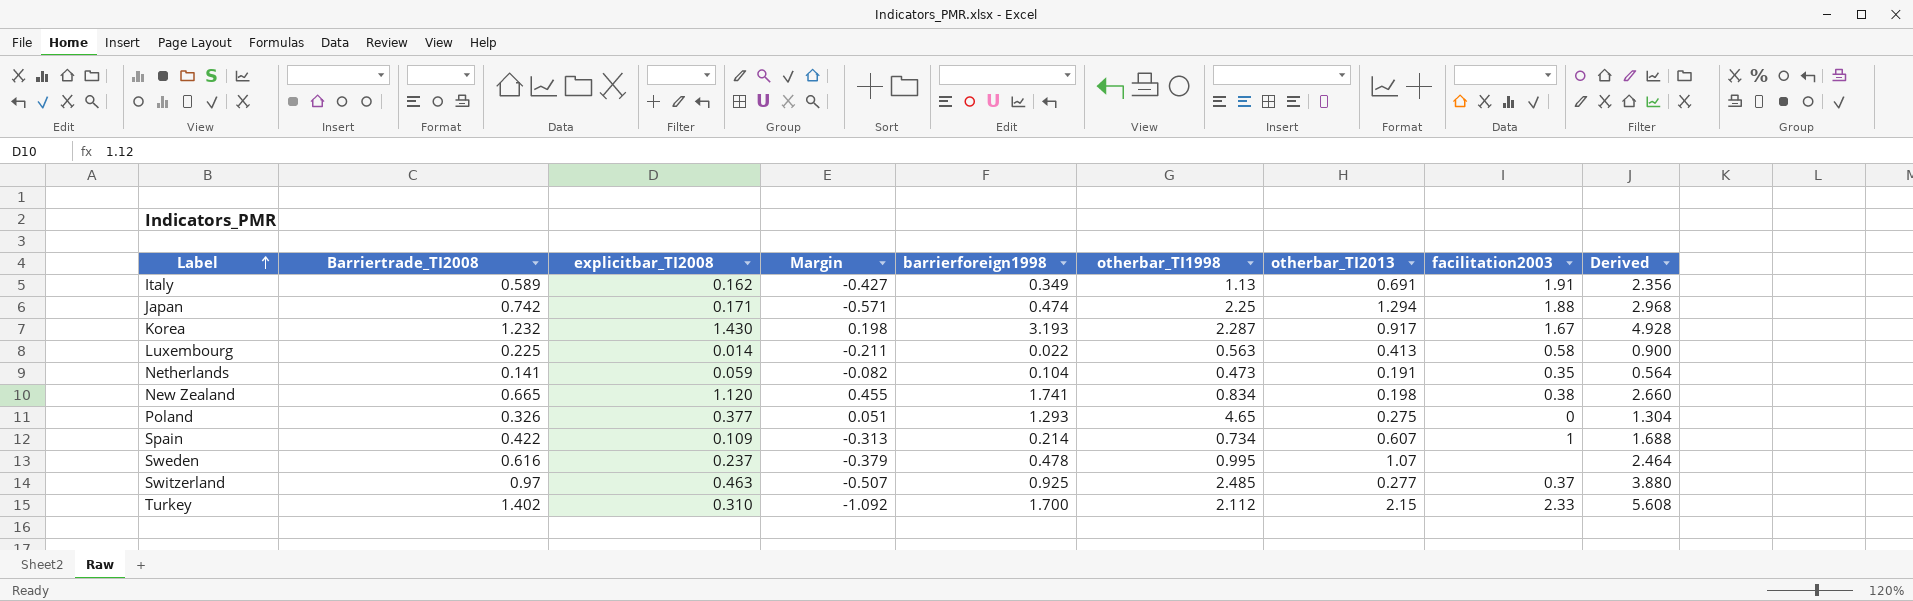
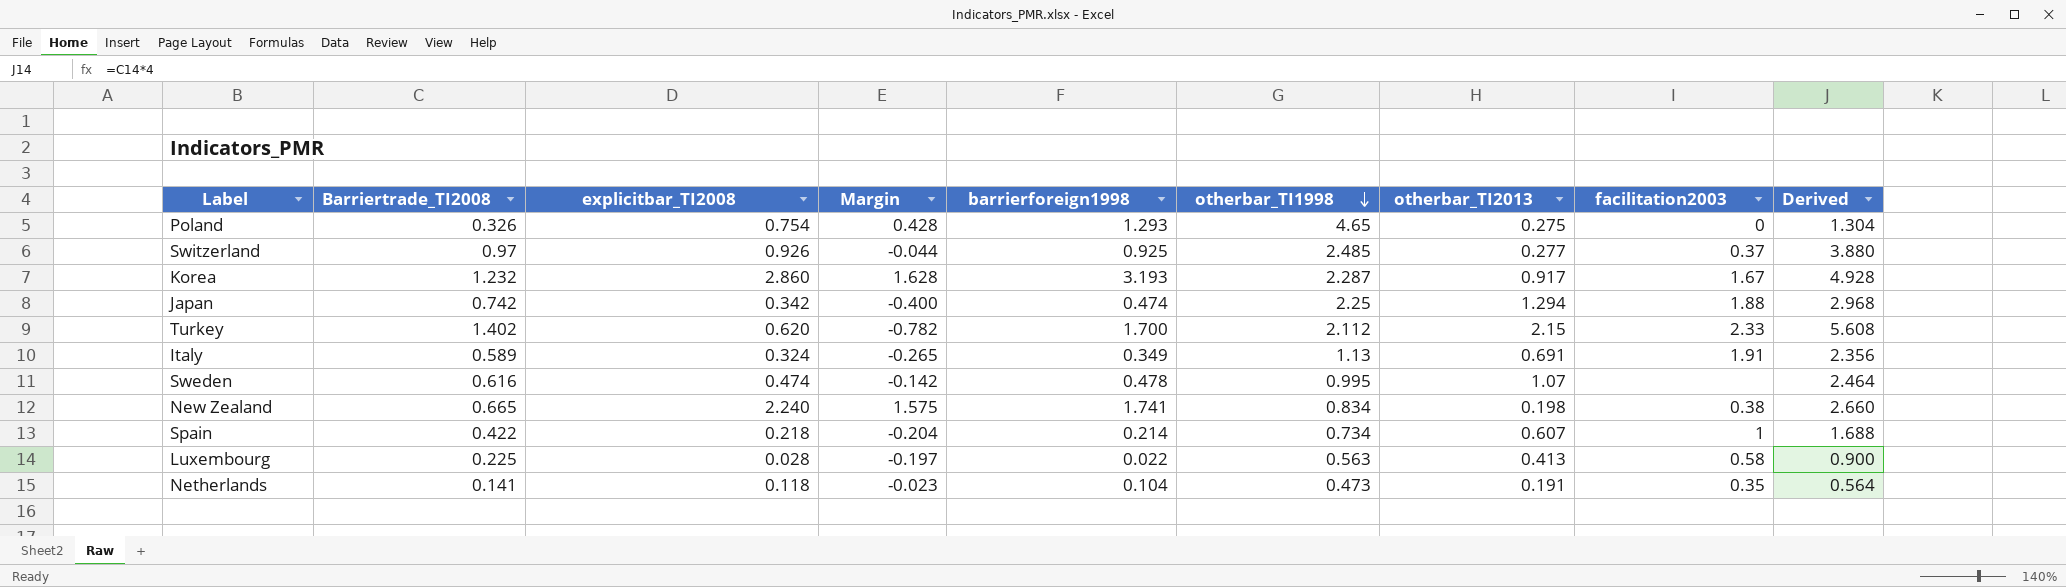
row order: Label ascending -> otherbar_TI1998 descending
Poland | explicitbar_TI2008: 0.377 -> 0.754
Poland | Margin: 0.051 -> 0.428
Switzerland | explicitbar_TI2008: 0.463 -> 0.926
Switzerland | Margin: -0.507 -> -0.044
Korea | explicitbar_TI2008: 1.430 -> 2.860
Korea | Margin: 0.198 -> 1.628
Japan | explicitbar_TI2008: 0.171 -> 0.342
Japan | Margin: -0.571 -> -0.400
Turkey | explicitbar_TI2008: 0.310 -> 0.620
Turkey | Margin: -1.092 -> -0.782
Italy | explicitbar_TI2008: 0.162 -> 0.324
Italy | Margin: -0.427 -> -0.265
Sweden | explicitbar_TI2008: 0.237 -> 0.474
Sweden | Margin: -0.379 -> -0.142
New Zealand | explicitbar_TI2008: 1.120 -> 2.240
New Zealand | Margin: 0.455 -> 1.575
Spain | explicitbar_TI2008: 0.109 -> 0.218
Spain | Margin: -0.313 -> -0.204
Luxembourg | explicitbar_TI2008: 0.014 -> 0.028
Luxembourg | Margin: -0.211 -> -0.197
Netherlands | explicitbar_TI2008: 0.059 -> 0.118
Netherlands | Margin: -0.082 -> -0.023

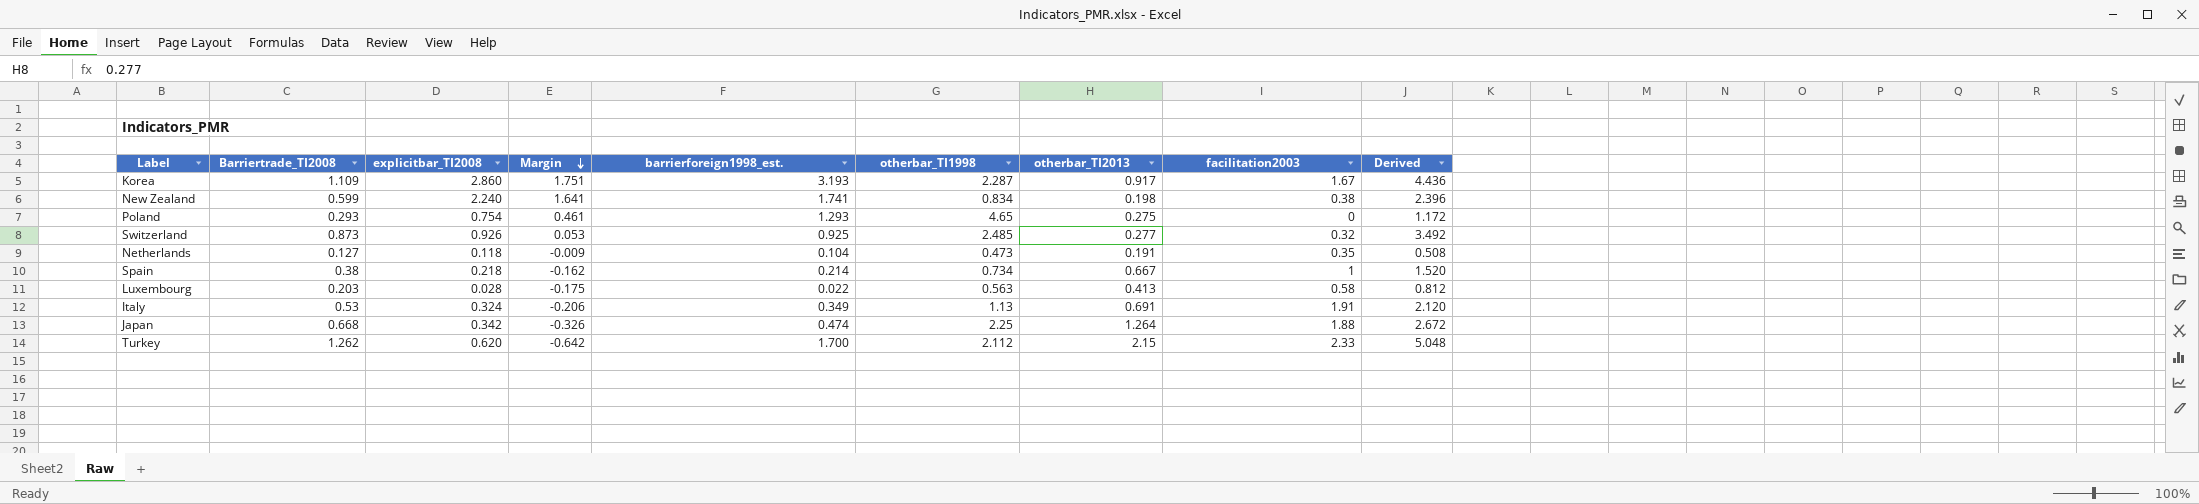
row order: otherbar_TI1998 descending -> Margin descending
column name: barrierforeign1998 -> barrierforeign1998_est.
row Sweden: 0.616 | 0.474 | -0.142 | 0.478 | 0.995 | 1.07 | none | 2.464 -> none
Korea | Barriertrade_TI2008: 1.232 -> 1.109
Korea | Margin: 1.628 -> 1.751
Korea | Derived: 4.928 -> 4.436
New Zealand | Barriertrade_TI2008: 0.665 -> 0.599
New Zealand | Margin: 1.575 -> 1.641
New Zealand | Derived: 2.660 -> 2.396
Poland | Barriertrade_TI2008: 0.326 -> 0.293
Poland | Margin: 0.428 -> 0.461
Poland | Derived: 1.304 -> 1.172
Switzerland | Barriertrade_TI2008: 0.97 -> 0.873
Switzerland | Margin: -0.044 -> 0.053
Switzerland | facilitation2003: 0.37 -> 0.32
Switzerland | Derived: 3.880 -> 3.492
Netherlands | Barriertrade_TI2008: 0.141 -> 0.127
Netherlands | Margin: -0.023 -> -0.009
Netherlands | Derived: 0.564 -> 0.508
Spain | Barriertrade_TI2008: 0.422 -> 0.38
Spain | Margin: -0.204 -> -0.162
Spain | otherbar_TI2013: 0.607 -> 0.667
Spain | Derived: 1.688 -> 1.520
Luxembourg | Barriertrade_TI2008: 0.225 -> 0.203
Luxembourg | Margin: -0.197 -> -0.175
Luxembourg | Derived: 0.900 -> 0.812
Italy | Barriertrade_TI2008: 0.589 -> 0.53
Italy | Margin: -0.265 -> -0.206
Italy | Derived: 2.356 -> 2.120
Japan | Barriertrade_TI2008: 0.742 -> 0.668
Japan | Margin: -0.400 -> -0.326
Japan | otherbar_TI2013: 1.294 -> 1.264
Japan | Derived: 2.968 -> 2.672
Turkey | Barriertrade_TI2008: 1.402 -> 1.262
Turkey | Margin: -0.782 -> -0.642
Turkey | Derived: 5.608 -> 5.048

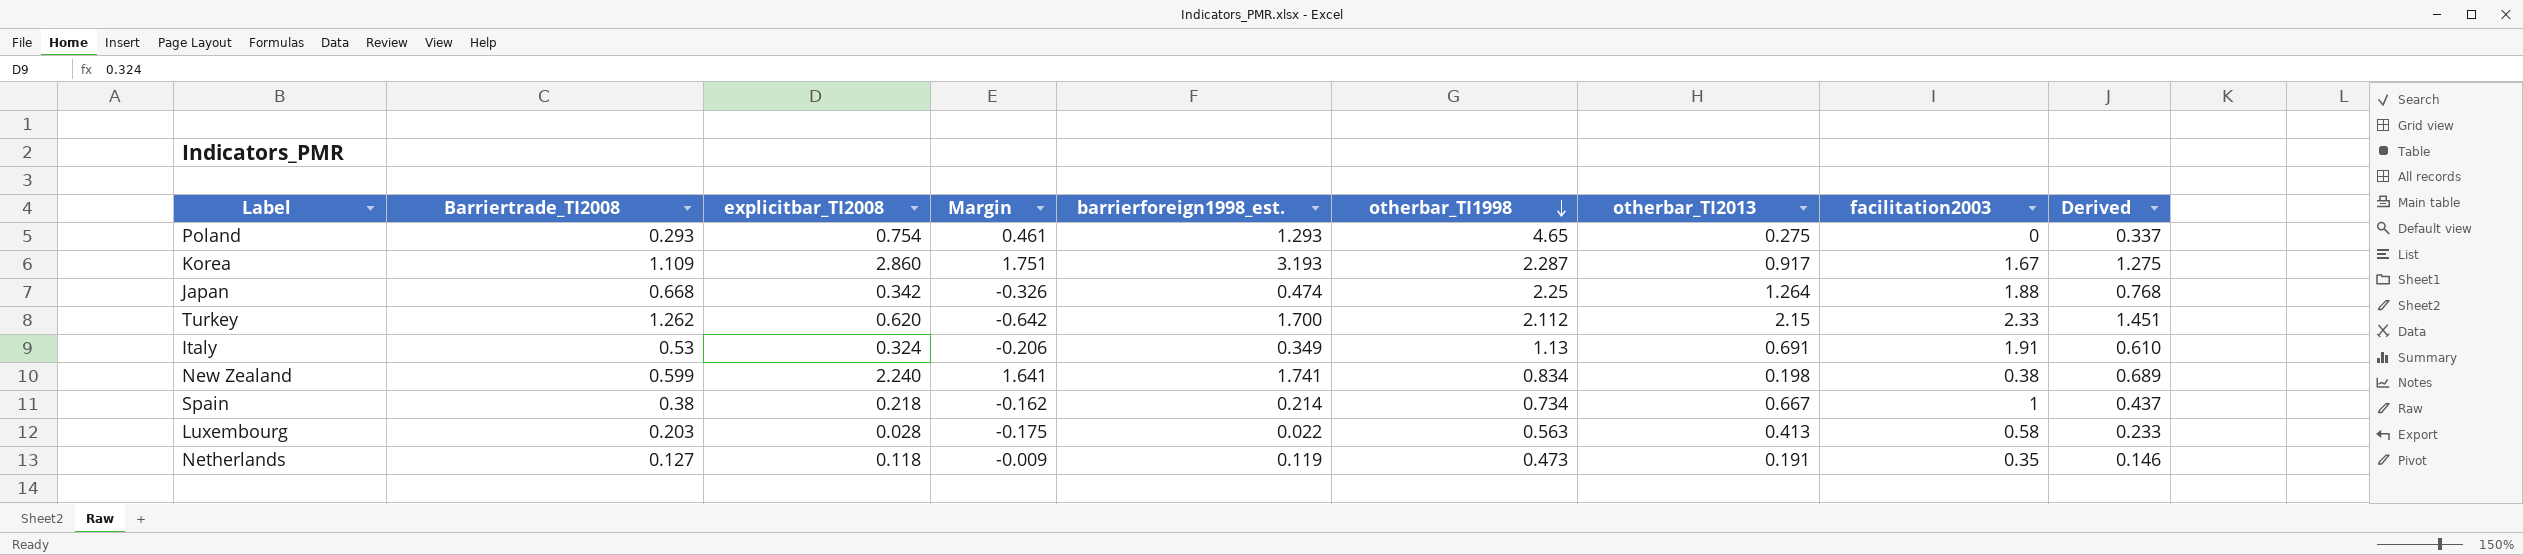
row order: Margin descending -> otherbar_TI1998 descending
column Derived | formula: [Barriertrade_TI2008] * 4 -> [Barriertrade_TI2008] * 1.15
row Switzerland: 0.873 | 0.926 | 0.053 | 0.925 | 2.485 | 0.277 | 0.32 | 3.492 -> none
Netherlands | barrierforeign1998_est.: 0.104 -> 0.119

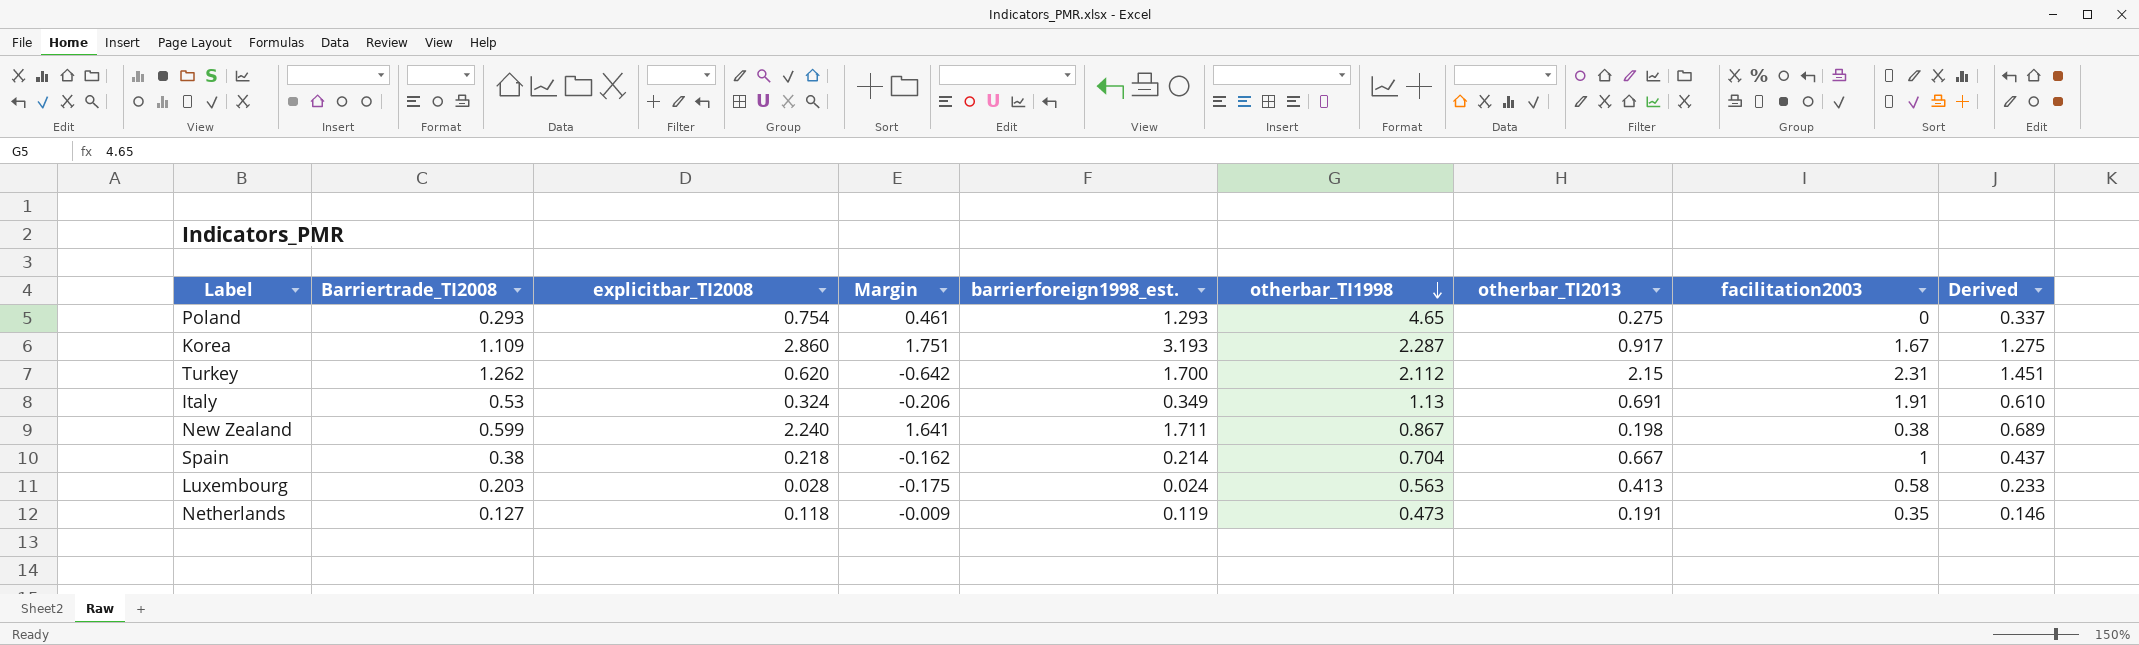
row Japan: 0.668 | 0.342 | -0.326 | 0.474 | 2.25 | 1.264 | 1.88 | 0.768 -> none
Turkey | facilitation2003: 2.33 -> 2.31
New Zealand | barrierforeign1998_est.: 1.741 -> 1.711
New Zealand | otherbar_TI1998: 0.834 -> 0.867
Spain | otherbar_TI1998: 0.734 -> 0.704
Luxembourg | barrierforeign1998_est.: 0.022 -> 0.024

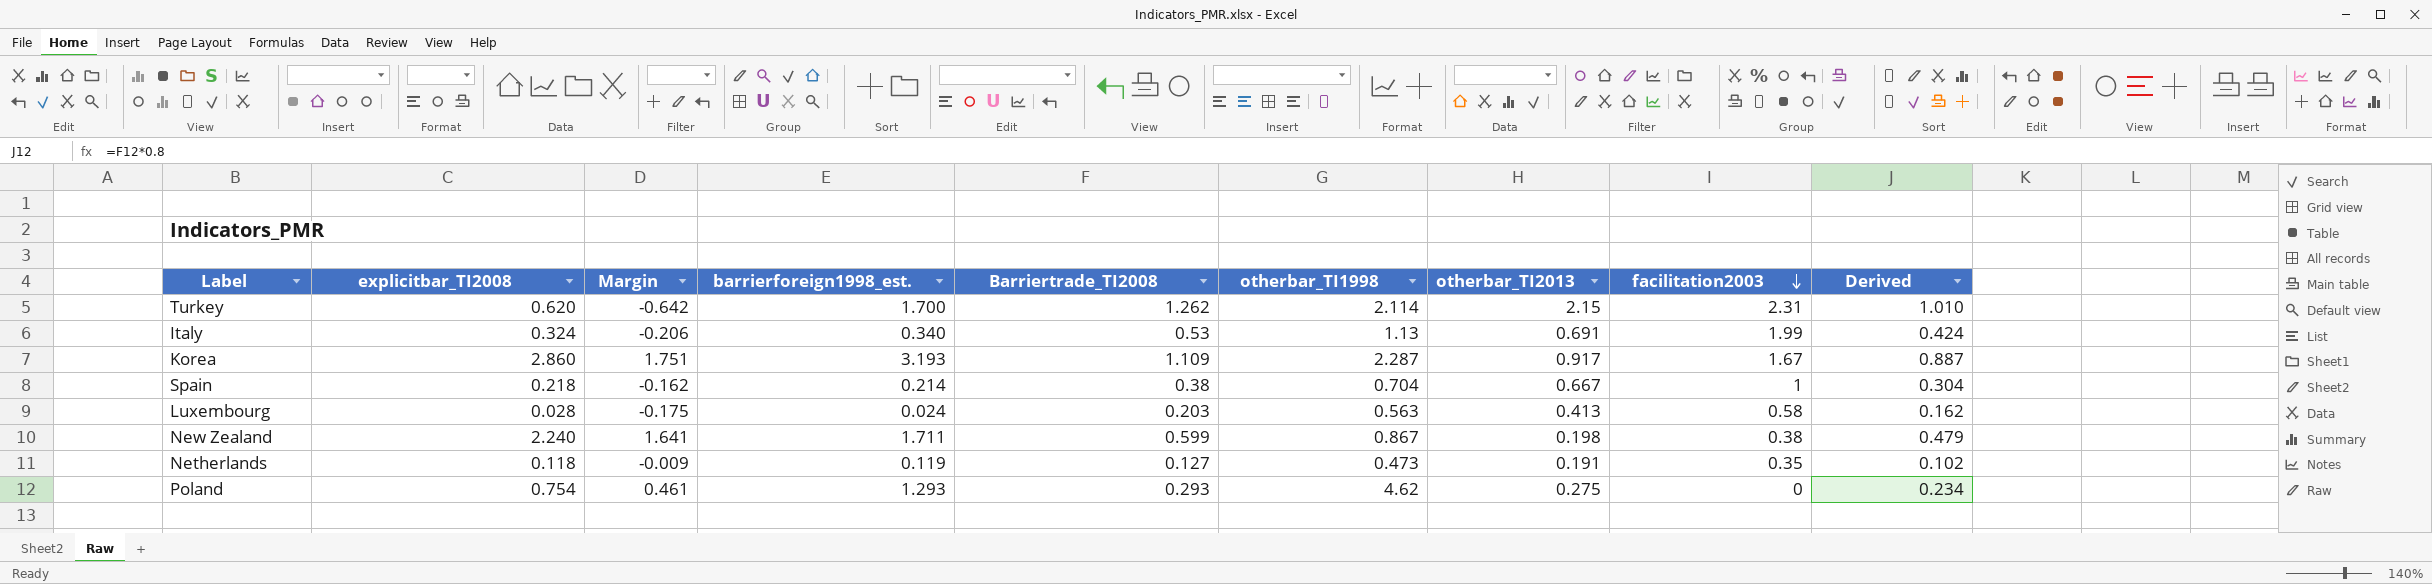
row order: otherbar_TI1998 descending -> facilitation2003 descending
column Barriertrade_TI2008 | position: 2 -> 5
column Derived | formula: [Barriertrade_TI2008] * 1.15 -> [Barriertrade_TI2008] * 0.8
Turkey | otherbar_TI1998: 2.112 -> 2.114
Italy | barrierforeign1998_est.: 0.349 -> 0.340
Italy | facilitation2003: 1.91 -> 1.99
Poland | otherbar_TI1998: 4.65 -> 4.62

